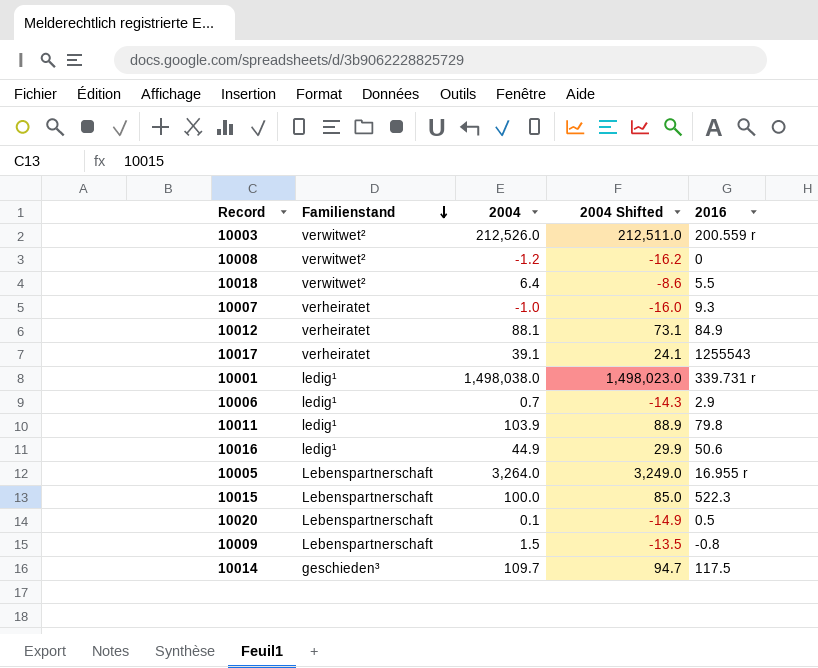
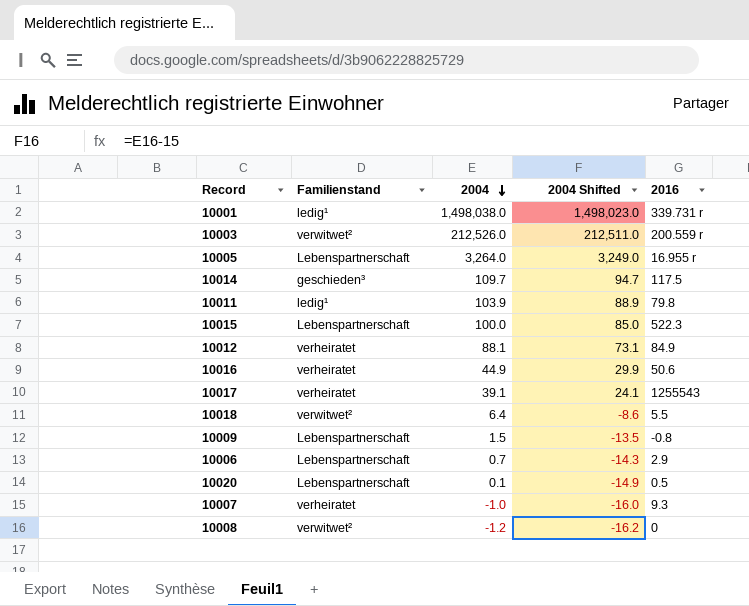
row order: Familienstand descending -> 2004 descending
10016 | Familienstand: ledig¹ -> verheiratet
10006 | Familienstand: ledig¹ -> Lebenspartnerschaft

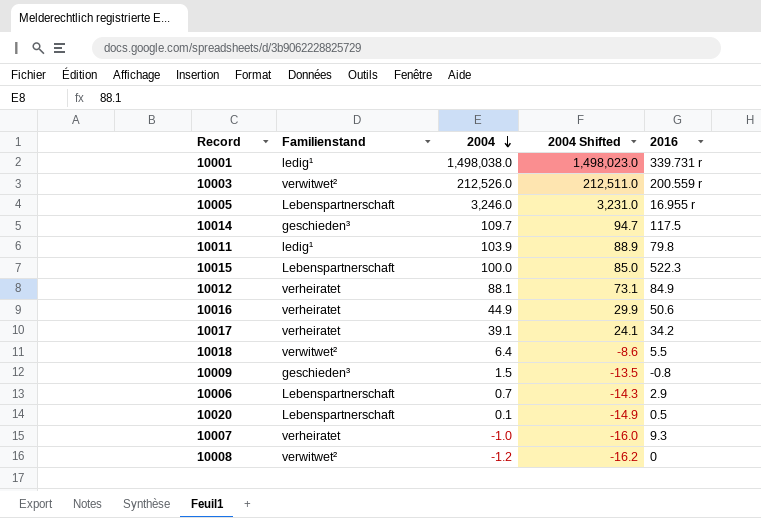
10005 | 2004: 3,264.0 -> 3,246.0
10005 | 2004 Shifted: 3,249.0 -> 3,231.0
10017 | 2016: 1255543 -> 34.2
10009 | Familienstand: Lebenspartnerschaft -> geschieden³

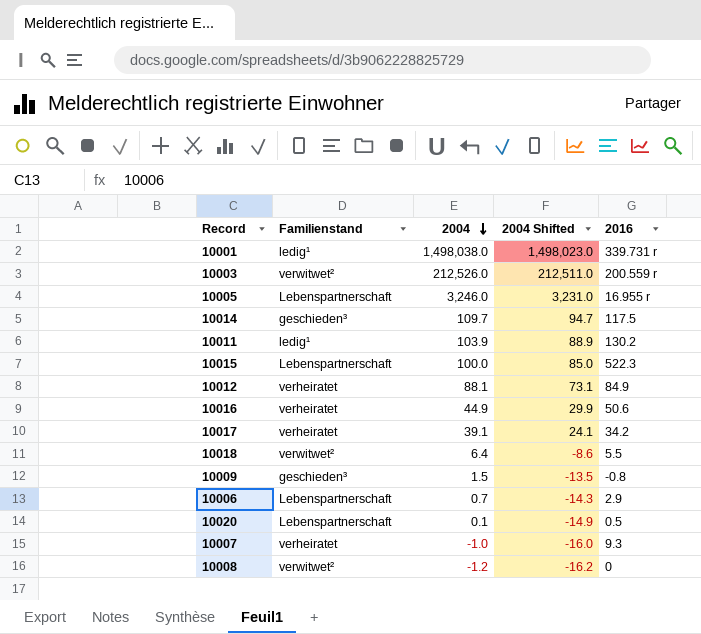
10011 | 2016: 79.8 -> 130.2

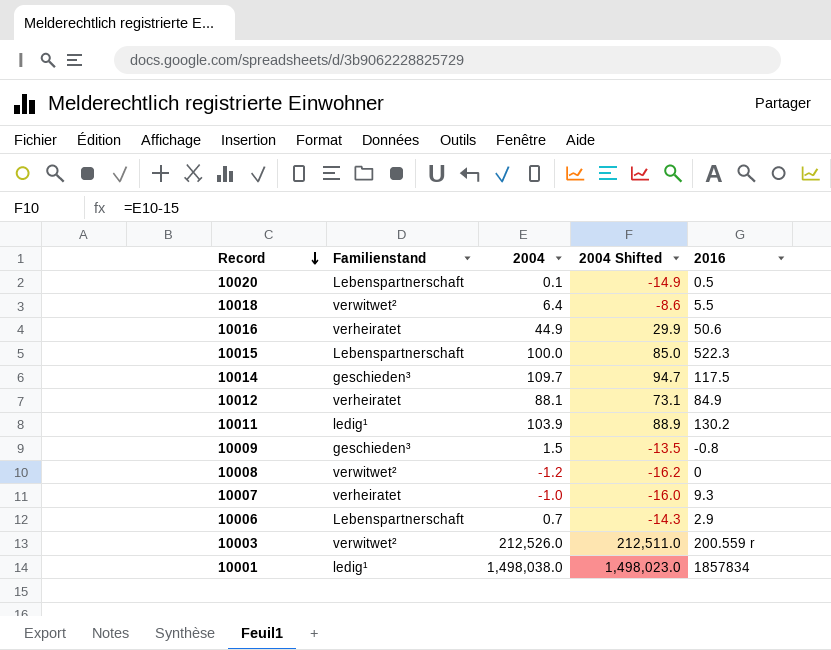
row order: 2004 descending -> Record descending
row 10005: Lebenspartnerschaft | 3,246.0 | 3,231.0 | 16.955 r -> none
row 10017: verheiratet | 39.1 | 24.1 | 34.2 -> none
10001 | 2016: 339.731 r -> 1857834

